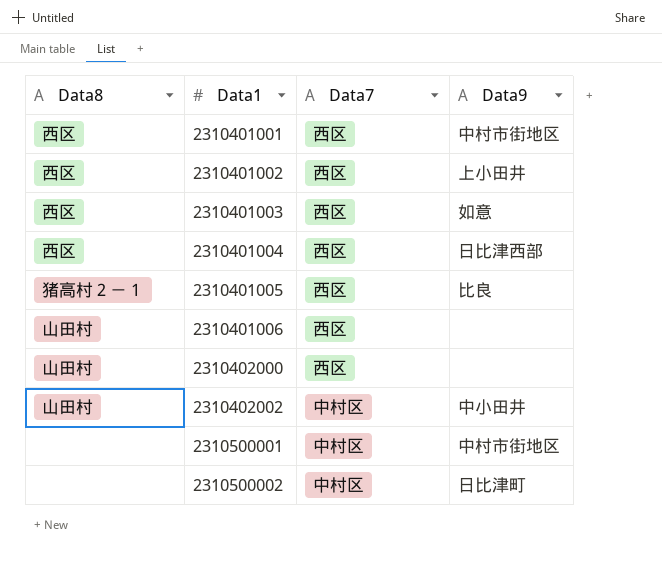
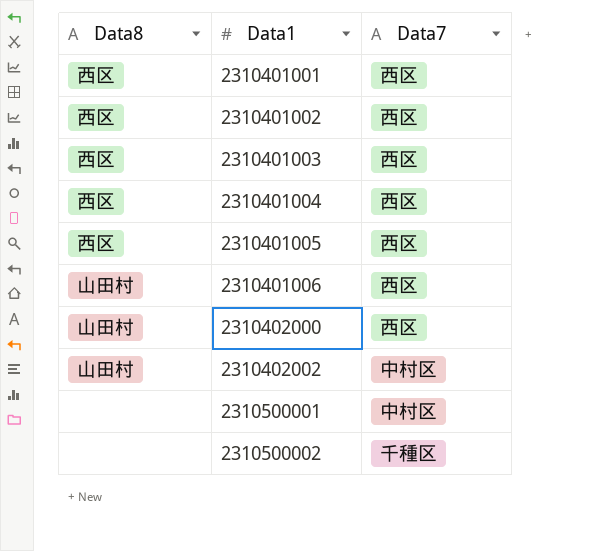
column Data9 | position: 4 -> none
2310401005 | Data8: 猪高村２－１ -> 西区
2310500002 | Data7: 中村区 -> 千種区

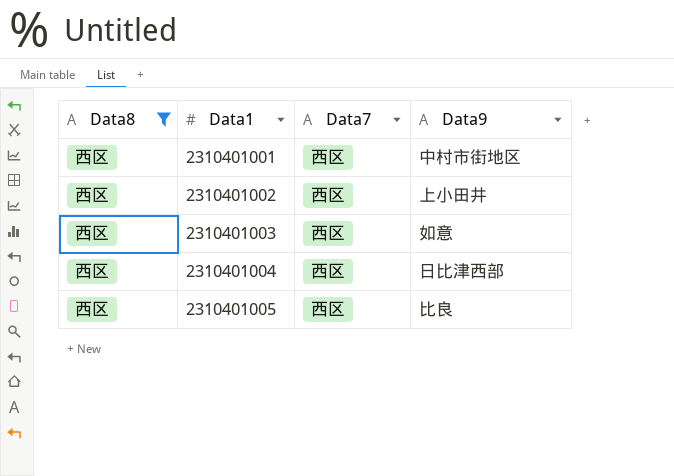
filter: none -> Data8 = 西区
column Data9 | position: none -> 4

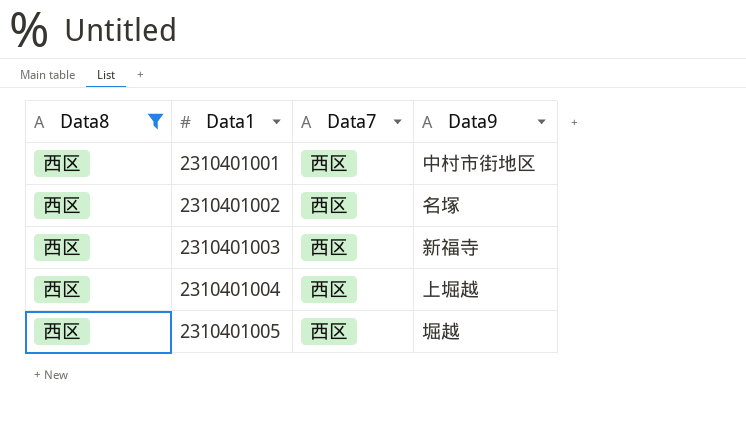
2310401002 | Data9: 上小田井 -> 名塚
2310401003 | Data9: 如意 -> 新福寺
2310401004 | Data9: 日比津西部 -> 上堀越
2310401005 | Data9: 比良 -> 堀越

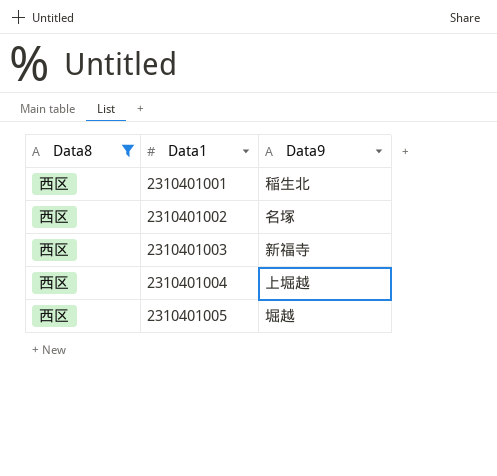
column Data7 | position: 3 -> none
2310401001 | Data9: 中村市街地区 -> 稲生北

